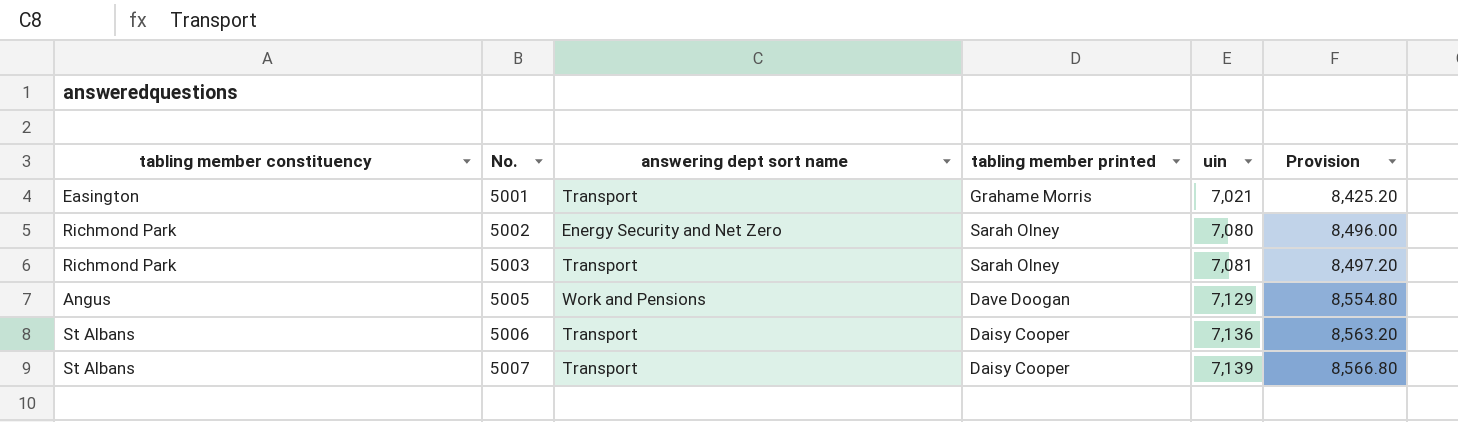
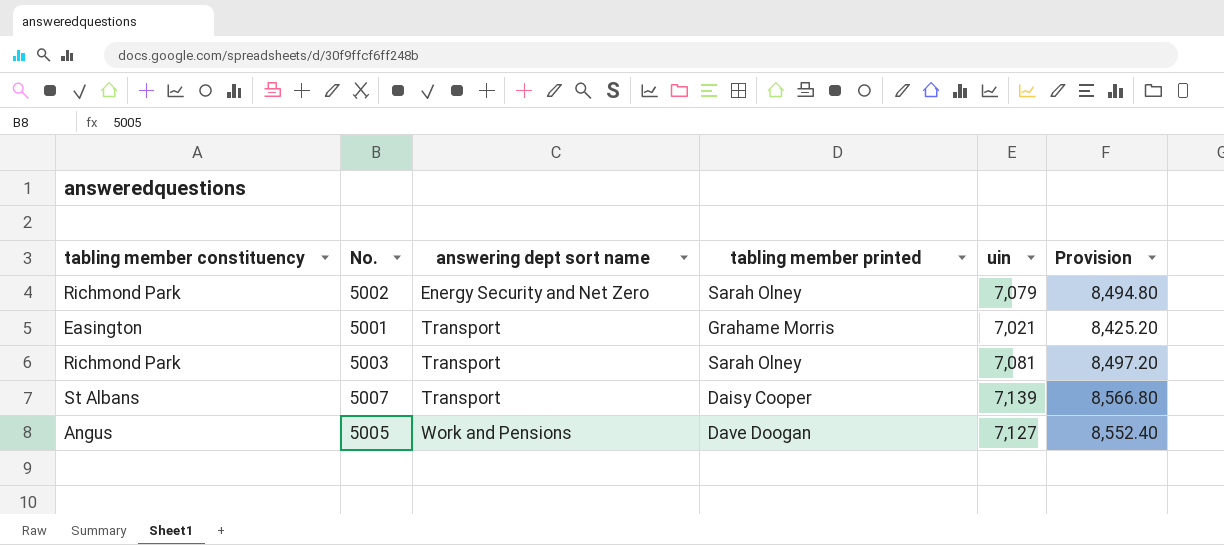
row order: No. ascending -> answering dept sort name ascending
row 5006: St Albans | Transport | Daisy Cooper | 7,136 | 8,563.20 -> none
5002 | uin: 7,080 -> 7,079
5002 | Provision: 8,496.00 -> 8,494.80
5005 | uin: 7,129 -> 7,127
5005 | Provision: 8,554.80 -> 8,552.40

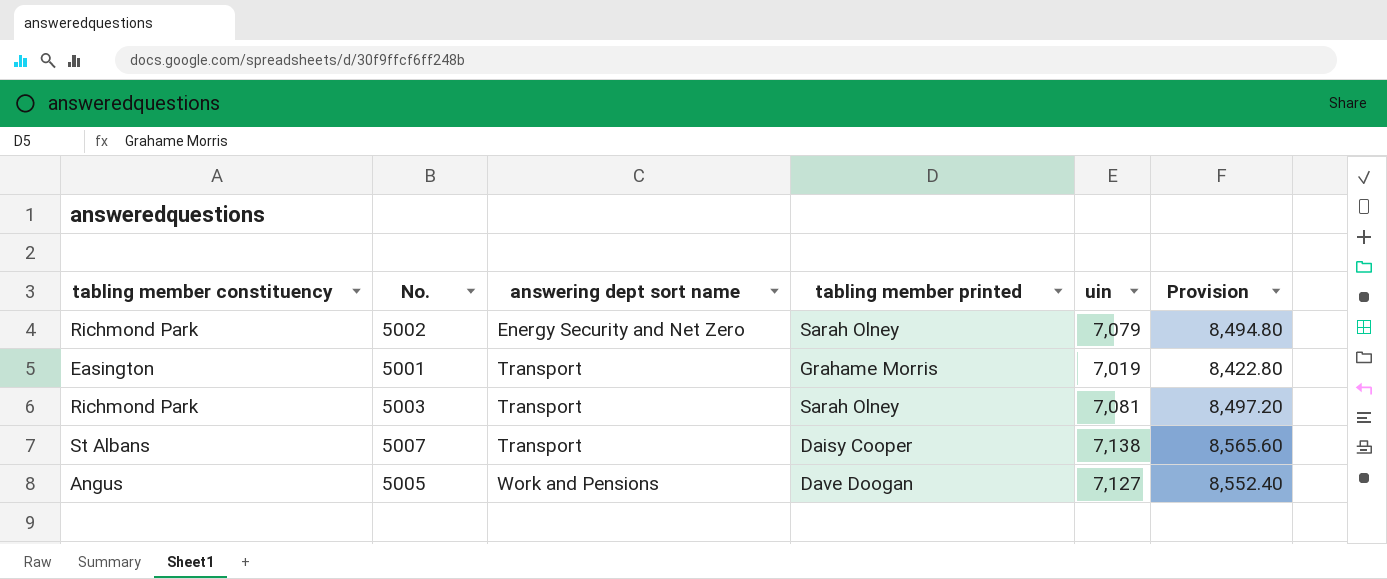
5001 | uin: 7,021 -> 7,019
5001 | Provision: 8,425.20 -> 8,422.80
5007 | uin: 7,139 -> 7,138
5007 | Provision: 8,566.80 -> 8,565.60

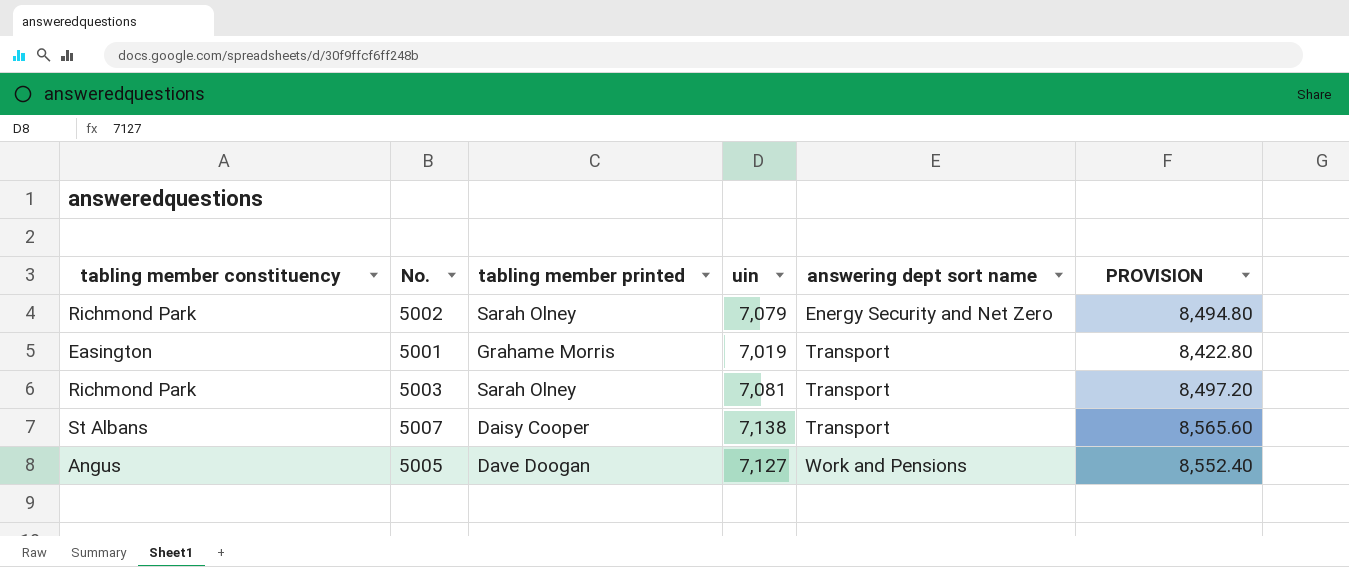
column answering dept sort name | position: 3 -> 5
column name: Provision -> PROVISION

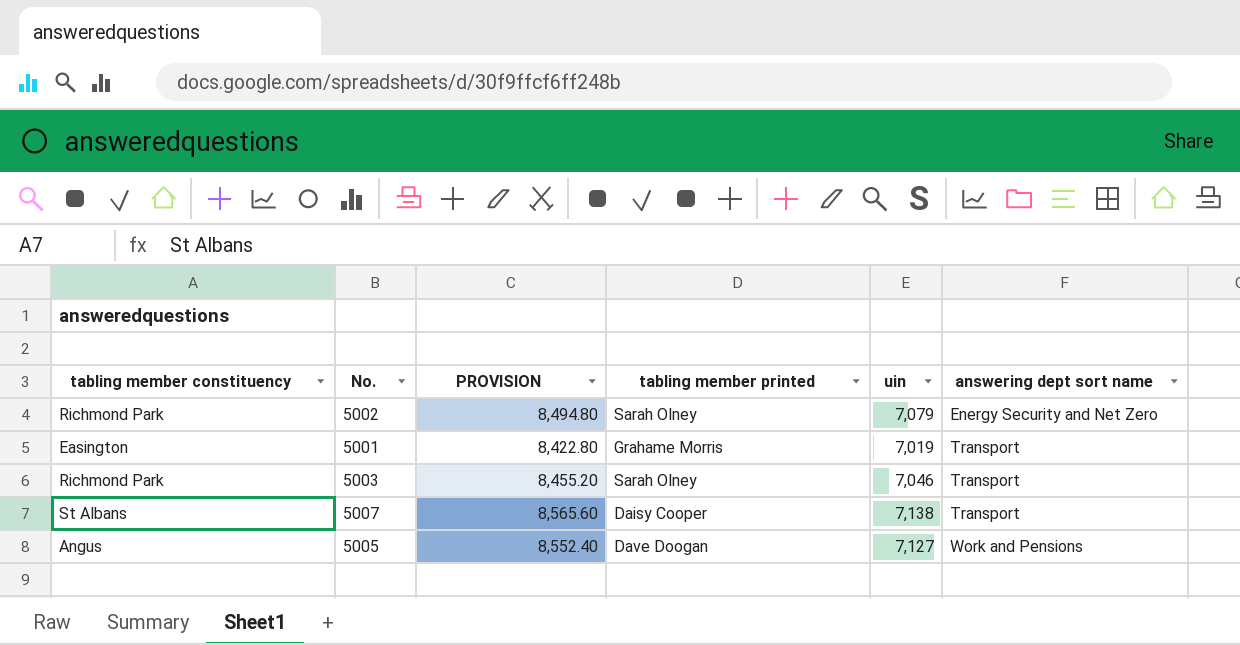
column PROVISION | position: 6 -> 3
5003 | PROVISION: 8,497.20 -> 8,455.20
5003 | uin: 7,081 -> 7,046

